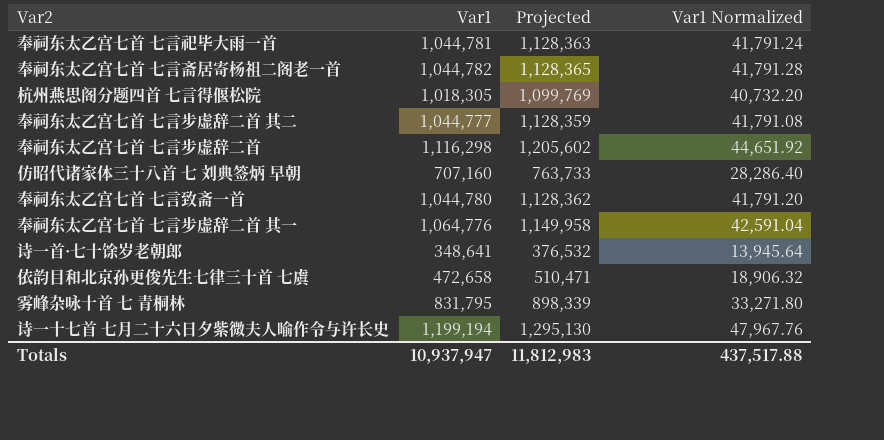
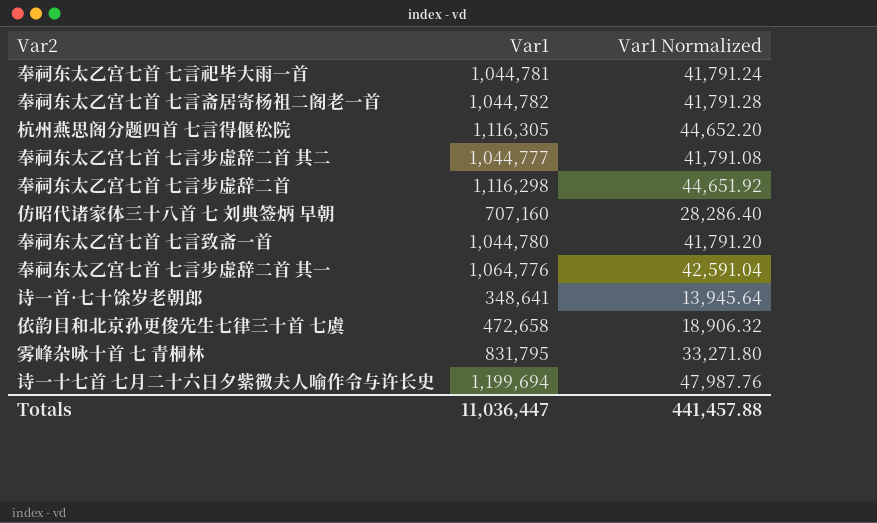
column Projected | formula: [Var1] * 1.08 -> none
杭州燕思阁分题四首 七言得偃松院 | Var1: 1,018,305 -> 1,116,305
杭州燕思阁分题四首 七言得偃松院 | Var1 Normalized: 40,732.20 -> 44,652.20
诗一十七首 七月二十六日夕紫微夫人喻作令与许长史 | Var1: 1,199,194 -> 1,199,694
诗一十七首 七月二十六日夕紫微夫人喻作令与许长史 | Var1 Normalized: 47,967.76 -> 47,987.76
Totals | Var1: 10,937,947 -> 11,036,447
Totals | Var1 Normalized: 437,517.88 -> 441,457.88

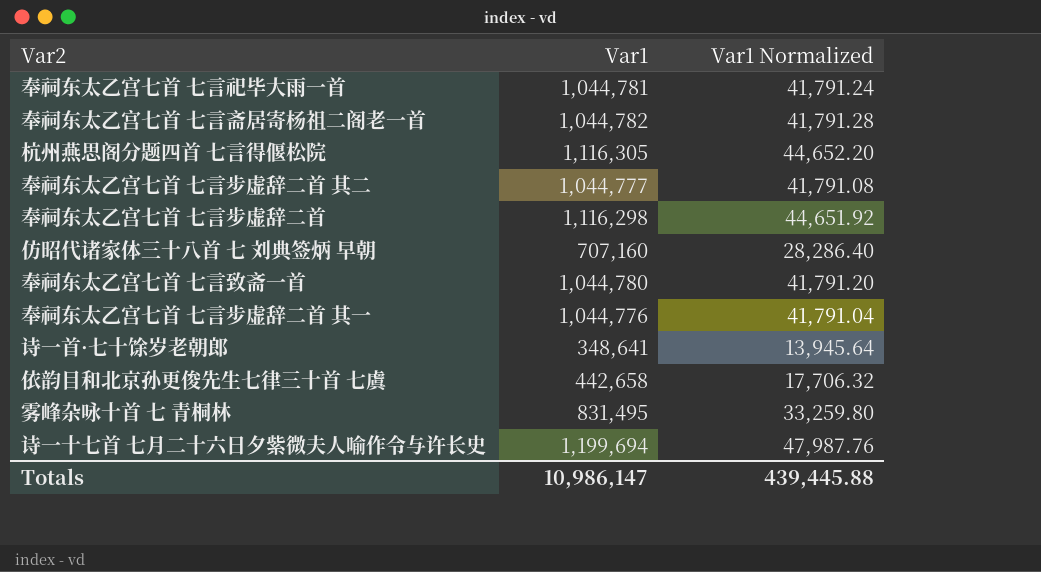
奉祠东太乙宫七首 七言步虚辞二首 其一 | Var1: 1,064,776 -> 1,044,776
奉祠东太乙宫七首 七言步虚辞二首 其一 | Var1 Normalized: 42,591.04 -> 41,791.04
依韵目和北京孙更俊先生七律三十首 七虞 | Var1: 472,658 -> 442,658
依韵目和北京孙更俊先生七律三十首 七虞 | Var1 Normalized: 18,906.32 -> 17,706.32
雾峰杂咏十首 七 青桐林 | Var1: 831,795 -> 831,495
雾峰杂咏十首 七 青桐林 | Var1 Normalized: 33,271.80 -> 33,259.80
Totals | Var1: 11,036,447 -> 10,986,147
Totals | Var1 Normalized: 441,457.88 -> 439,445.88

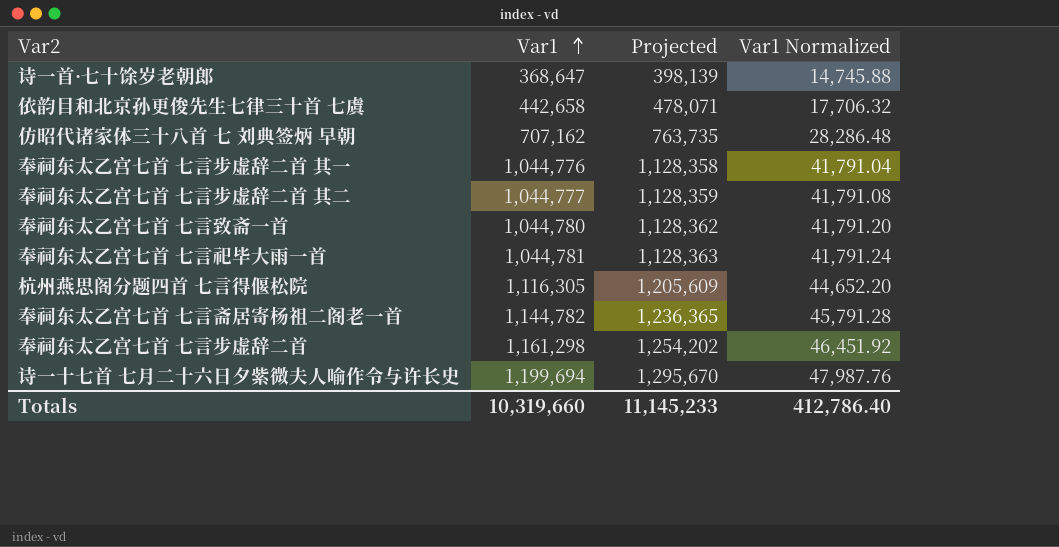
row order: none -> Var1 ascending
column Projected | formula: none -> [Var1] * 1.08
row 雾峰杂咏十首 七 青桐林: 831,495 | 33,259.80 -> none
诗一首·七十馀岁老朝郎 | Var1: 348,641 -> 368,647
诗一首·七十馀岁老朝郎 | Var1 Normalized: 13,945.64 -> 14,745.88
仿昭代诸家体三十八首 七 刘典签炳 早朝 | Var1: 707,160 -> 707,162
仿昭代诸家体三十八首 七 刘典签炳 早朝 | Var1 Normalized: 28,286.40 -> 28,286.48
奉祠东太乙宫七首 七言斋居寄杨祖二阁老一首 | Var1: 1,044,782 -> 1,144,782
奉祠东太乙宫七首 七言斋居寄杨祖二阁老一首 | Var1 Normalized: 41,791.28 -> 45,791.28
奉祠东太乙宫七首 七言步虚辞二首 | Var1: 1,116,298 -> 1,161,298
奉祠东太乙宫七首 七言步虚辞二首 | Var1 Normalized: 44,651.92 -> 46,451.92
Totals | Var1: 10,986,147 -> 10,319,660
Totals | Var1 Normalized: 439,445.88 -> 412,786.40

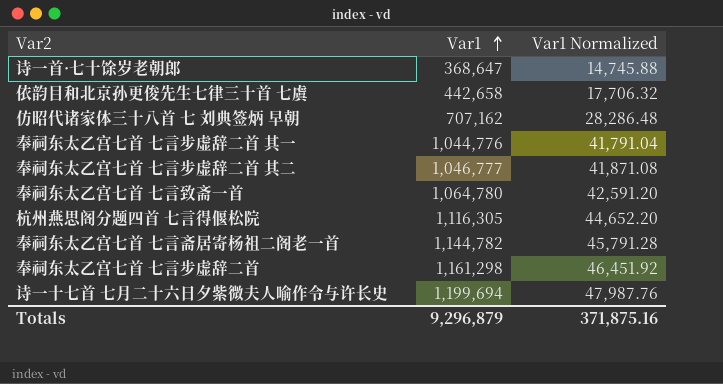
column Projected | formula: [Var1] * 1.08 -> none
row 奉祠东太乙宫七首 七言祀毕大雨一首: 1,044,781 | 1,128,363 | 41,791.24 -> none
奉祠东太乙宫七首 七言步虚辞二首 其二 | Var1: 1,044,777 -> 1,046,777
奉祠东太乙宫七首 七言步虚辞二首 其二 | Var1 Normalized: 41,791.08 -> 41,871.08
奉祠东太乙宫七首 七言致斋一首 | Var1: 1,044,780 -> 1,064,780
奉祠东太乙宫七首 七言致斋一首 | Var1 Normalized: 41,791.20 -> 42,591.20
Totals | Var1: 10,319,660 -> 9,296,879
Totals | Var1 Normalized: 412,786.40 -> 371,875.16

